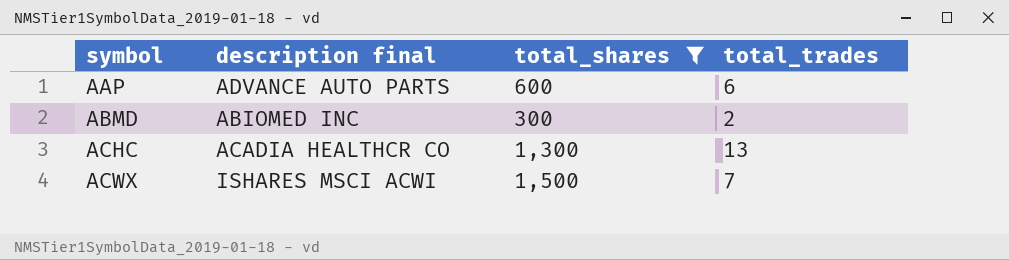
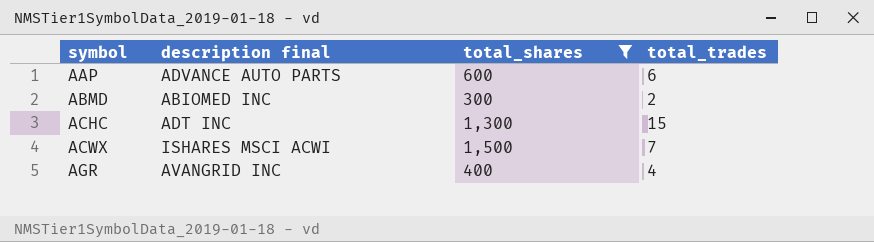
ACHC | description final: ACADIA HEALTHCR CO -> ADT INC
ACHC | total_trades: 13 -> 15
row AGR: none -> AVANGRID INC | 400 | 4

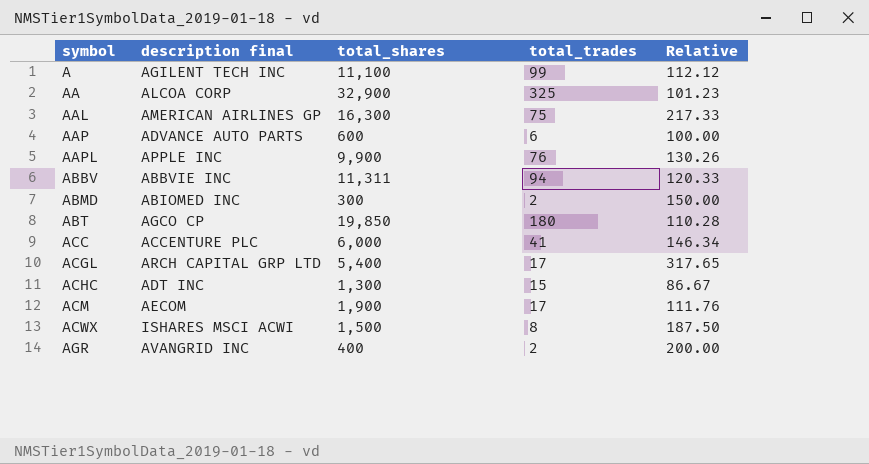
filter: total_shares <= 1,500 -> none
column Relative | formula: none -> [total_shares] / [total_trades]
ACWX | total_trades: 7 -> 8
AGR | total_trades: 4 -> 2

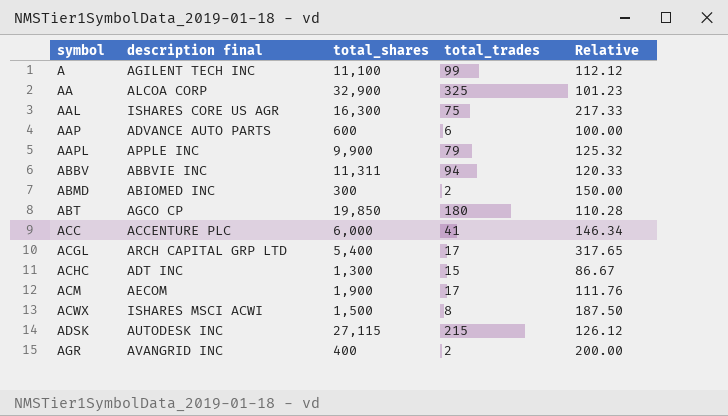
AAL | description final: AMERICAN AIRLINES GP -> ISHARES CORE US AGR
AAPL | total_trades: 76 -> 79
AAPL | Relative: 130.26 -> 125.32
row ADSK: none -> AUTODESK INC | 27,115 | 215 | 126.12

